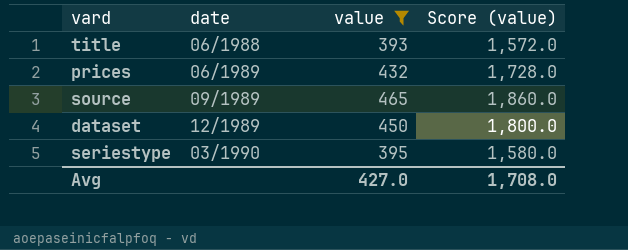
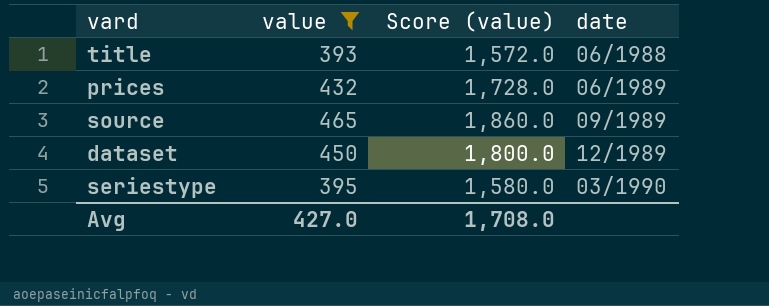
column date | position: 2 -> 4

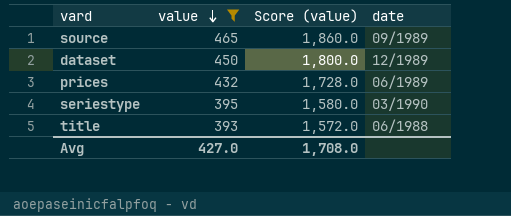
row order: none -> value descending

